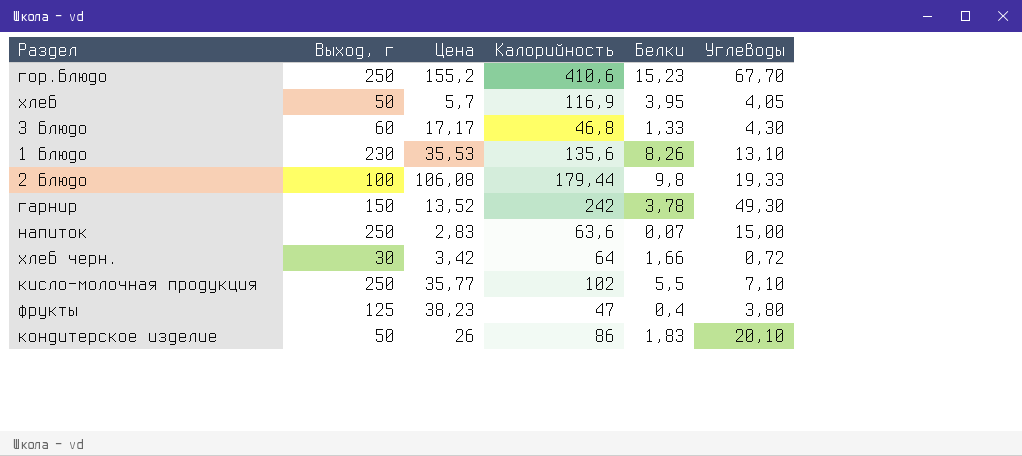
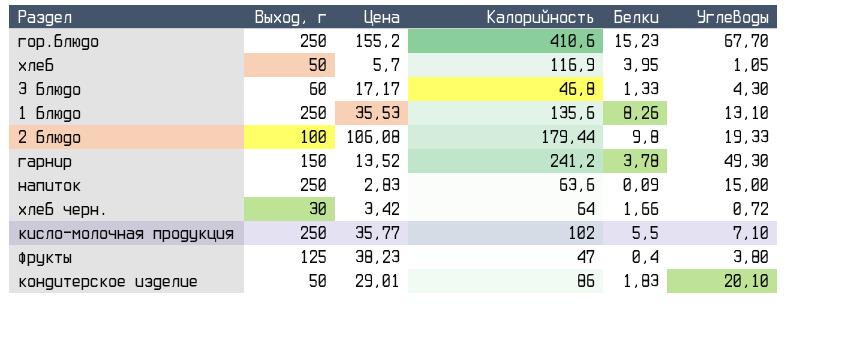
хлеб | Углеводы: 4,05 -> 1,05
1 блюдо | Выход, г: 230 -> 250
гарнир | Калорийность: 242 -> 241,2
напиток | Белки: 0,07 -> 0,09
кондитерское изделие | Цена: 26 -> 29,01

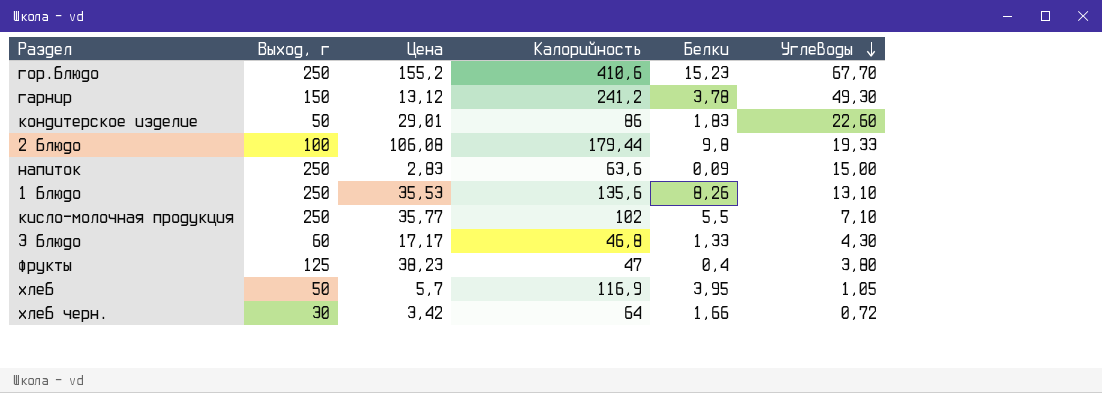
row order: none -> Углеводы descending
гарнир | Цена: 13,52 -> 13,12
кондитерское изделие | Углеводы: 20,10 -> 22,60

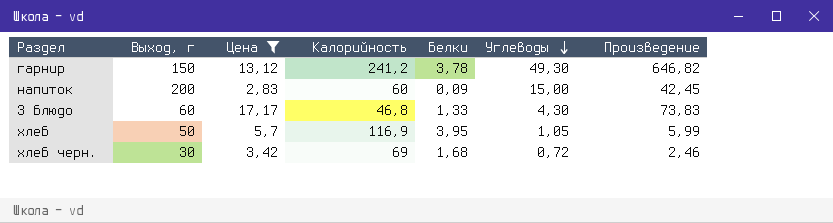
filter: none -> Цена <= 17,17
column Произведение | formula: none -> [Цена] * [Углеводы]
напиток | Выход, г: 250 -> 200
напиток | Калорийность: 63,6 -> 60
хлеб черн. | Калорийность: 64 -> 69
хлеб черн. | Белки: 1,66 -> 1,68

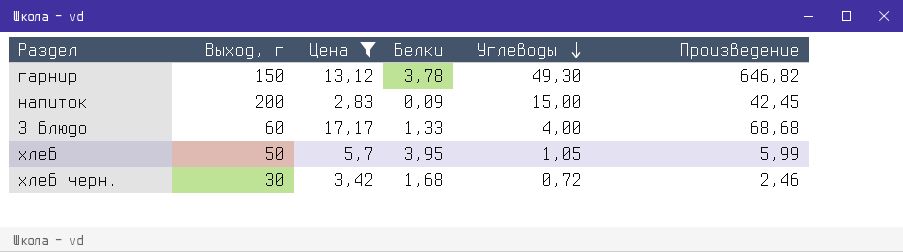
column Калорийность | position: 4 -> none
3 блюдо | Углеводы: 4,30 -> 4,00
3 блюдо | Произведение: 73,83 -> 68,68

